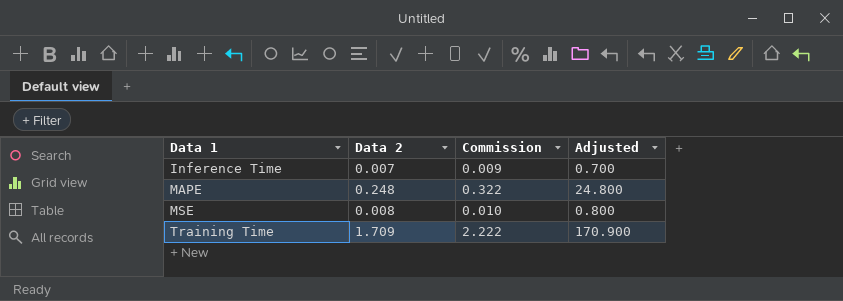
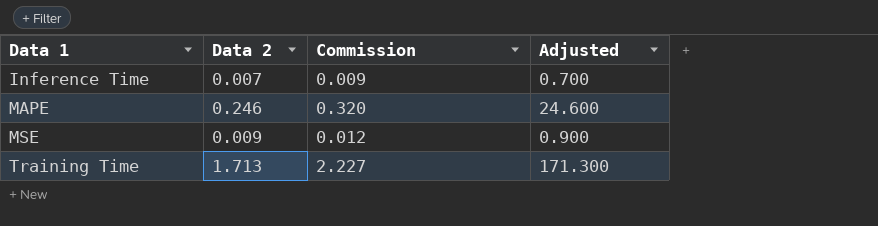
MAPE | Data 2: 0.248 -> 0.246
MAPE | Commission: 0.322 -> 0.320
MAPE | Adjusted: 24.800 -> 24.600
MSE | Data 2: 0.008 -> 0.009
MSE | Commission: 0.010 -> 0.012
MSE | Adjusted: 0.800 -> 0.900
Training Time | Data 2: 1.709 -> 1.713
Training Time | Commission: 2.222 -> 2.227
Training Time | Adjusted: 170.900 -> 171.300

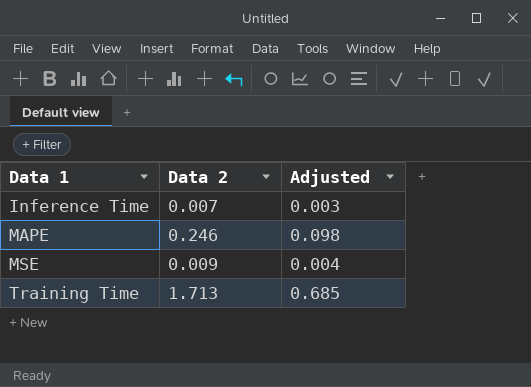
column Commission | formula: [Data 2] * 1.3 -> none
column Adjusted | formula: [Data 2] * 100 -> [Data 2] * 0.4

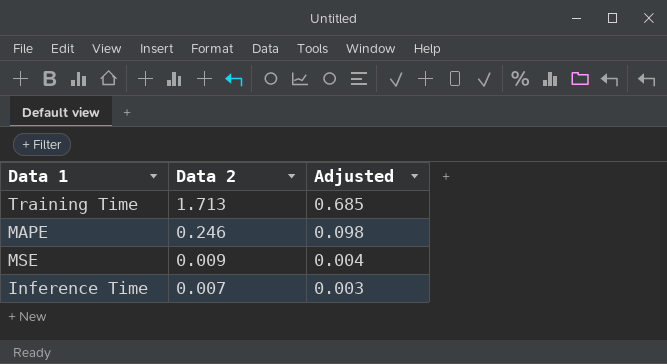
row order: Data 1 ascending -> Data 2 descending

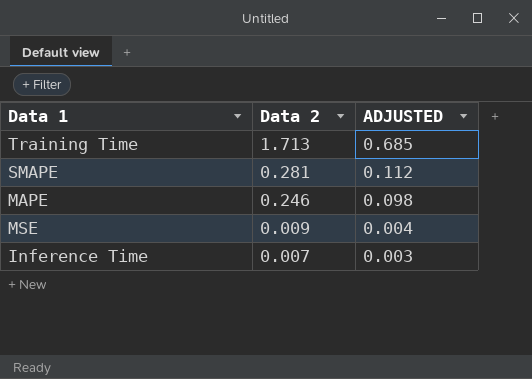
column name: Adjusted -> ADJUSTED
row SMAPE: none -> 0.281 | 0.112

